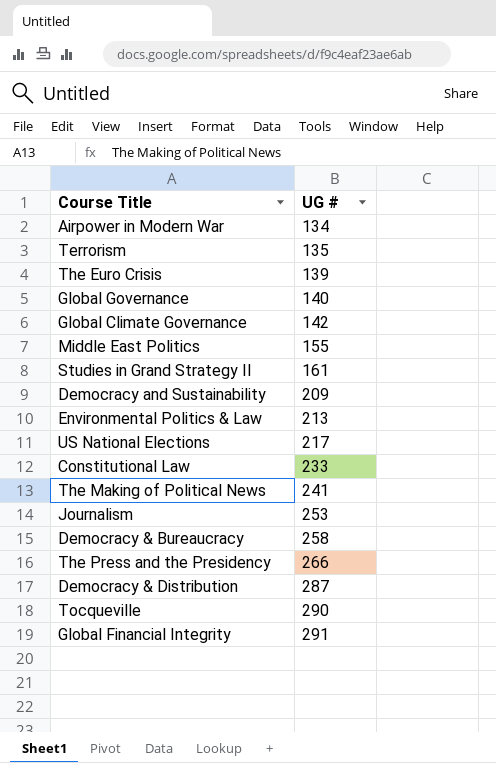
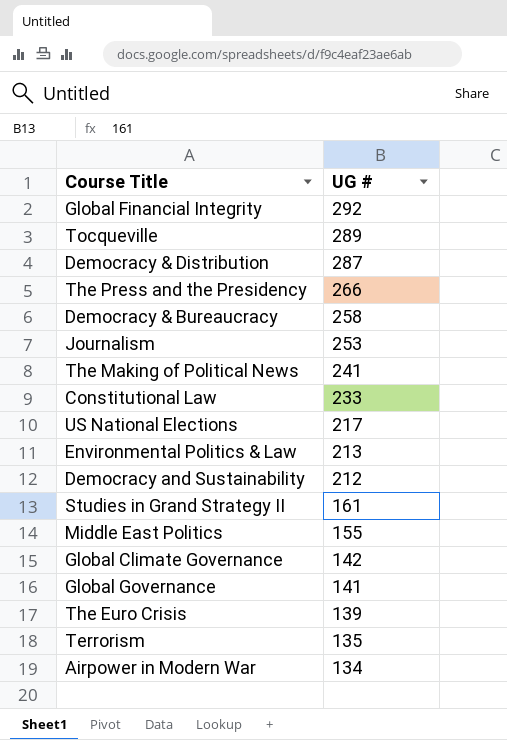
row order: UG # ascending -> UG # descending
Global Financial Integrity | UG #: 291 -> 292
Tocqueville | UG #: 290 -> 289
Democracy and Sustainability | UG #: 209 -> 212
Global Governance | UG #: 140 -> 141

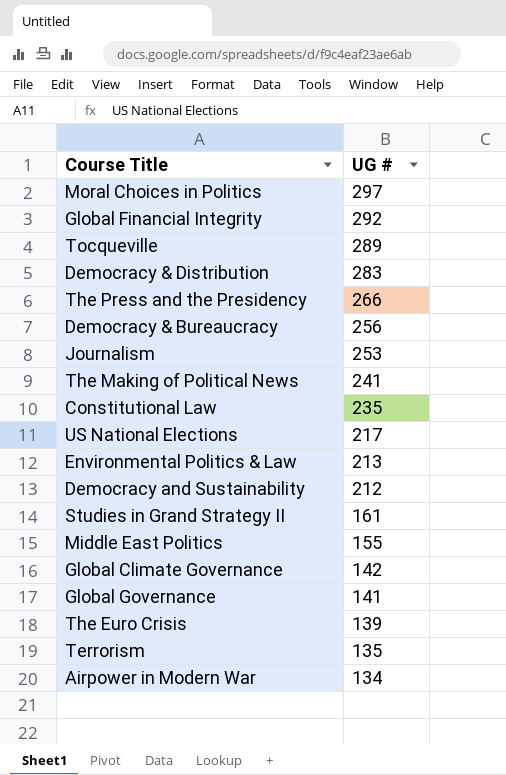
row Moral Choices in Politics: none -> 297
Democracy & Distribution | UG #: 287 -> 283
Democracy & Bureaucracy | UG #: 258 -> 256
Constitutional Law | UG #: 233 -> 235

